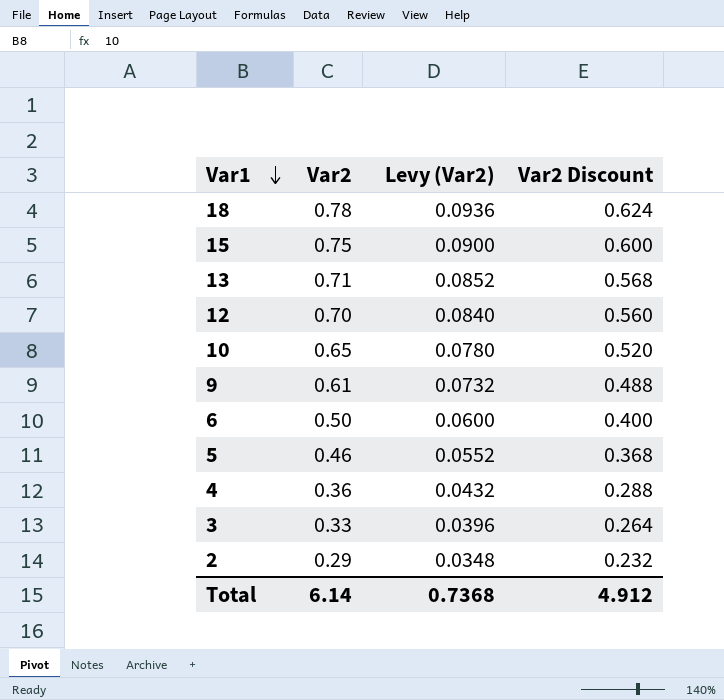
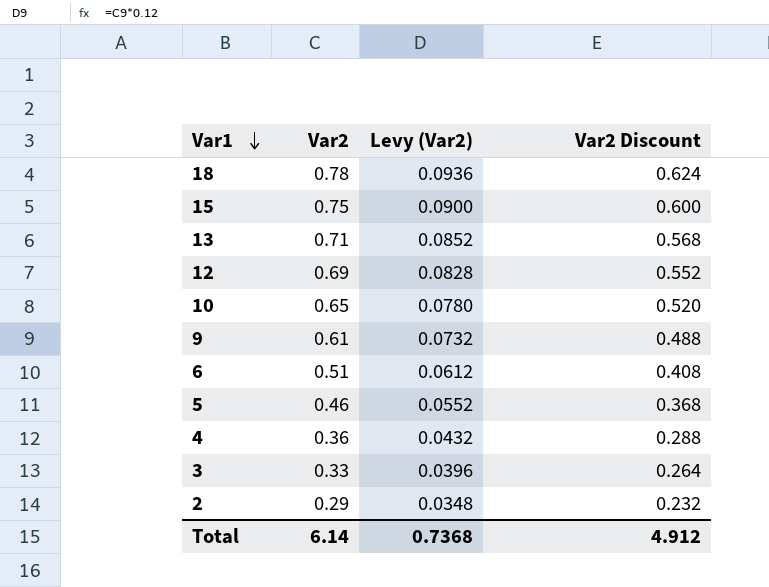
12 | Var2: 0.70 -> 0.69
12 | Levy (Var2): 0.0840 -> 0.0828
12 | Var2 Discount: 0.560 -> 0.552
6 | Var2: 0.50 -> 0.51
6 | Levy (Var2): 0.0600 -> 0.0612
6 | Var2 Discount: 0.400 -> 0.408

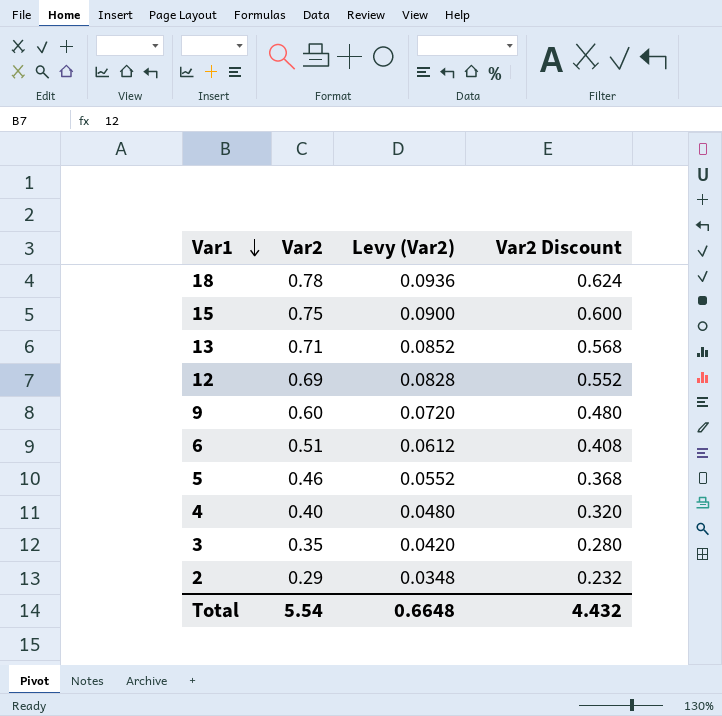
row 10: 0.65 | 0.0780 | 0.520 -> none
9 | Var2: 0.61 -> 0.60
9 | Levy (Var2): 0.0732 -> 0.0720
9 | Var2 Discount: 0.488 -> 0.480
4 | Var2: 0.36 -> 0.40
4 | Levy (Var2): 0.0432 -> 0.0480
4 | Var2 Discount: 0.288 -> 0.320
3 | Var2: 0.33 -> 0.35
3 | Levy (Var2): 0.0396 -> 0.0420
3 | Var2 Discount: 0.264 -> 0.280
Total | Var2: 6.14 -> 5.54
Total | Levy (Var2): 0.7368 -> 0.6648
Total | Var2 Discount: 4.912 -> 4.432

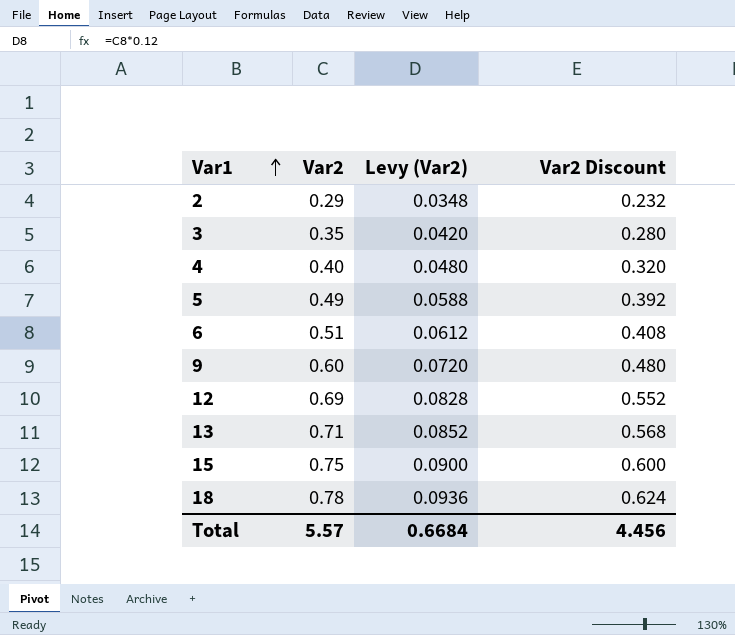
row order: Var1 descending -> Var1 ascending
5 | Var2: 0.46 -> 0.49
5 | Levy (Var2): 0.0552 -> 0.0588
5 | Var2 Discount: 0.368 -> 0.392
Total | Var2: 5.54 -> 5.57
Total | Levy (Var2): 0.6648 -> 0.6684
Total | Var2 Discount: 4.432 -> 4.456

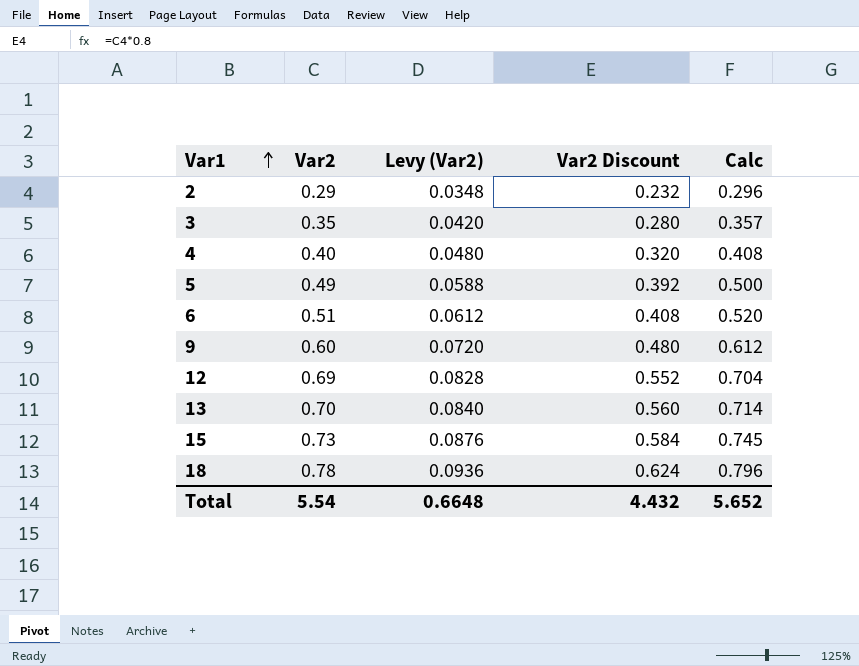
column Calc | formula: none -> [Var2] * 1.02
13 | Var2: 0.71 -> 0.70
13 | Levy (Var2): 0.0852 -> 0.0840
13 | Var2 Discount: 0.568 -> 0.560
15 | Var2: 0.75 -> 0.73
15 | Levy (Var2): 0.0900 -> 0.0876
15 | Var2 Discount: 0.600 -> 0.584
Total | Var2: 5.57 -> 5.54
Total | Levy (Var2): 0.6684 -> 0.6648
Total | Var2 Discount: 4.456 -> 4.432

